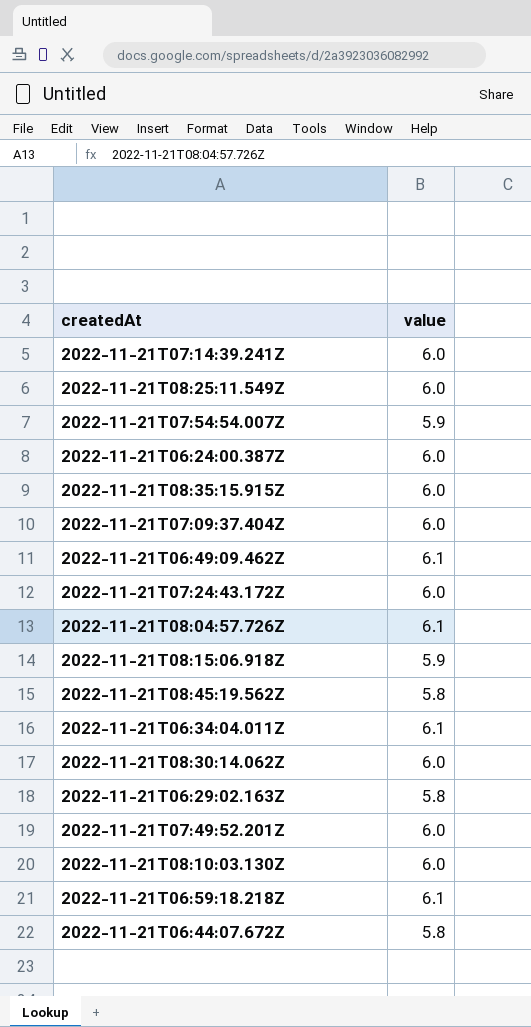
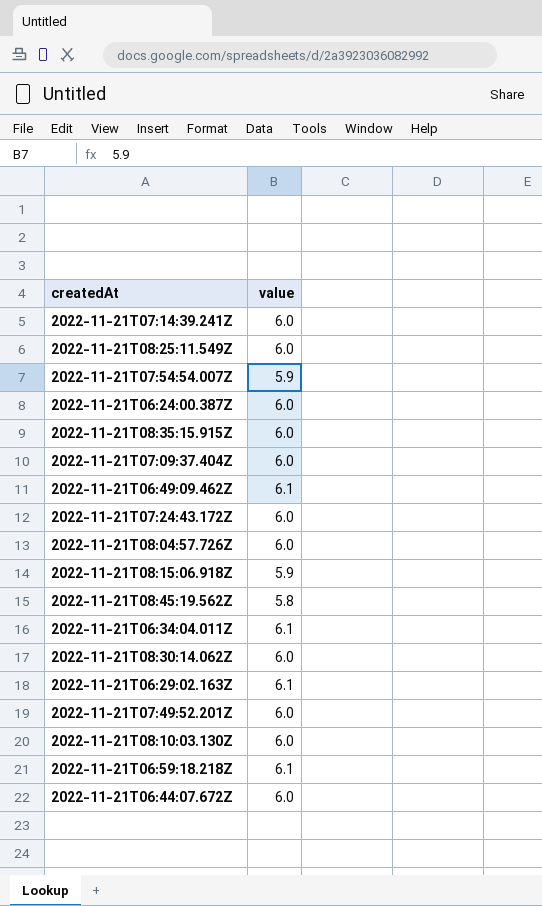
2022-11-21T08:04:57.726Z | value: 6.1 -> 6.0
2022-11-21T06:29:02.163Z | value: 5.8 -> 6.1
2022-11-21T06:44:07.672Z | value: 5.8 -> 6.0

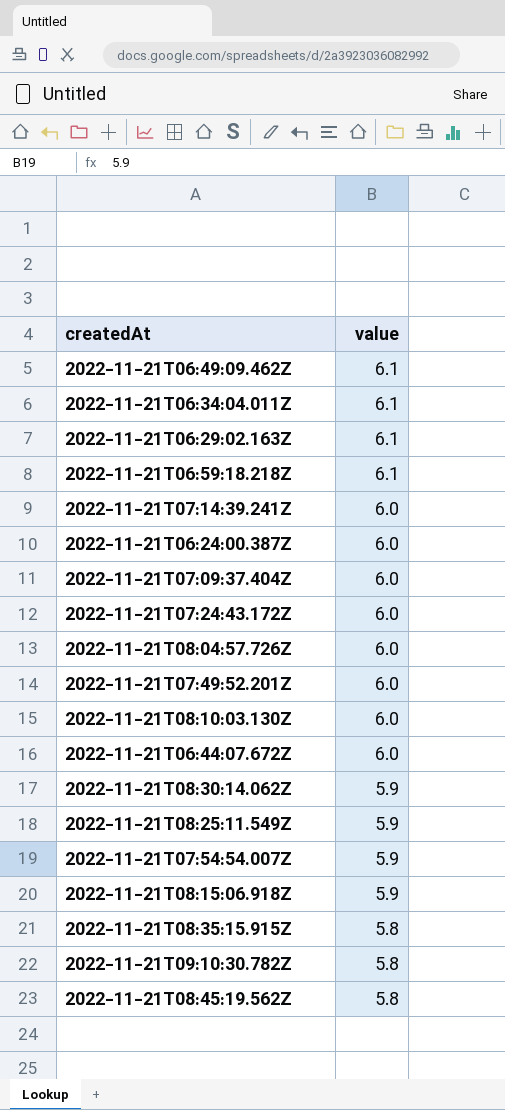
row order: none -> value descending
2022-11-21T08:30:14.062Z | value: 6.0 -> 5.9
2022-11-21T08:25:11.549Z | value: 6.0 -> 5.9
2022-11-21T08:35:15.915Z | value: 6.0 -> 5.8
row 2022-11-21T09:10:30.782Z: none -> 5.8

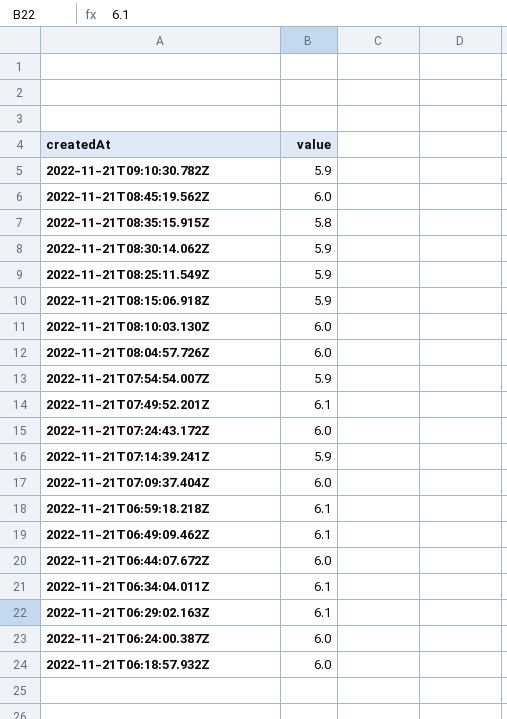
row order: value descending -> createdAt descending
2022-11-21T09:10:30.782Z | value: 5.8 -> 5.9
2022-11-21T08:45:19.562Z | value: 5.8 -> 6.0
2022-11-21T07:49:52.201Z | value: 6.0 -> 6.1
2022-11-21T07:14:39.241Z | value: 6.0 -> 5.9
row 2022-11-21T06:18:57.932Z: none -> 6.0

